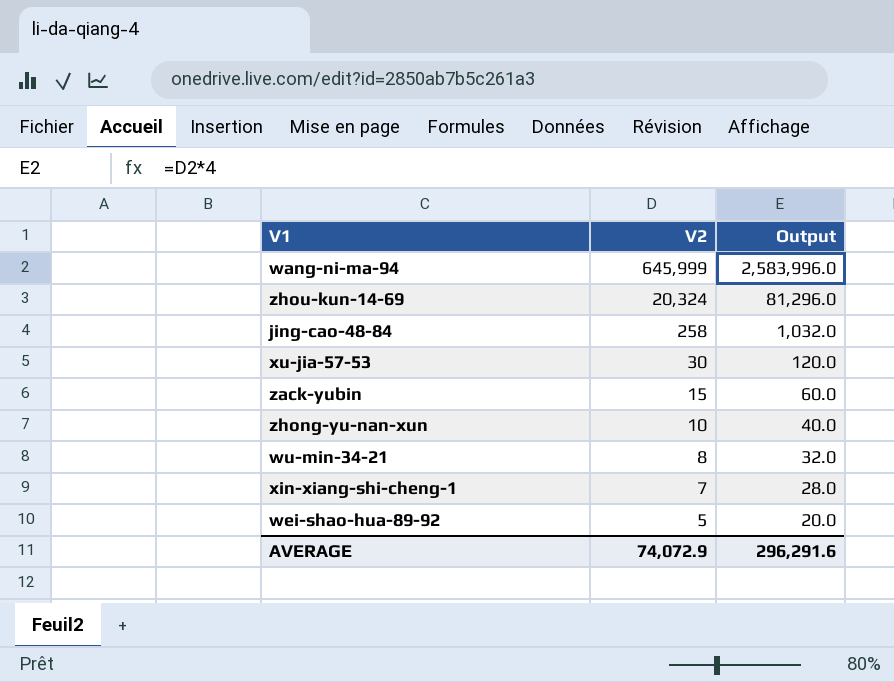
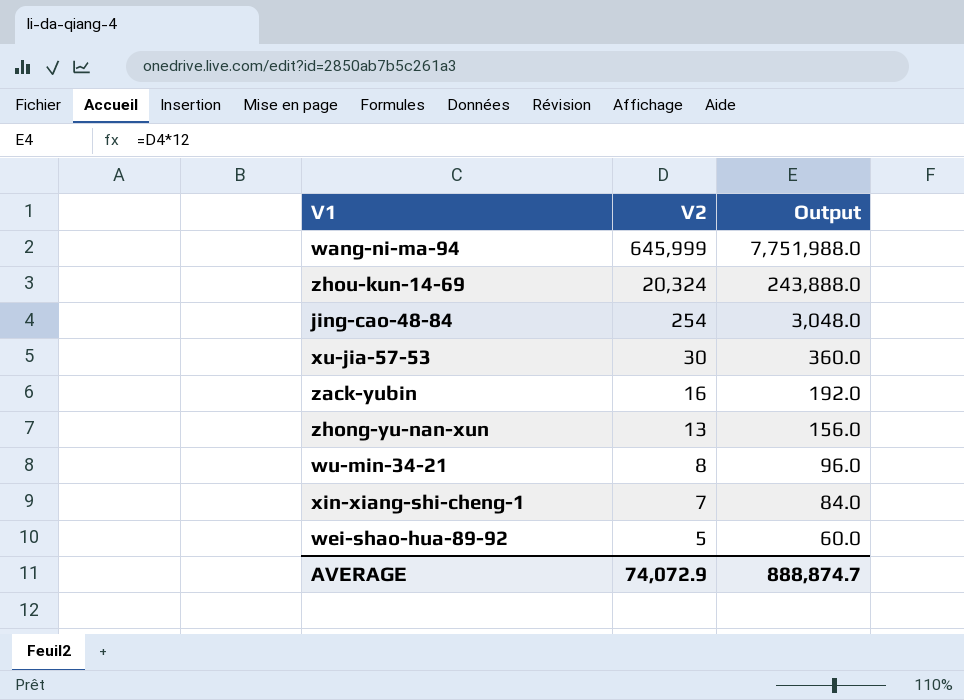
column Output | formula: [V2] * 4 -> [V2] * 12
jing-cao-48-84 | V2: 258 -> 254
zack-yubin | V2: 15 -> 16
zhong-yu-nan-xun | V2: 10 -> 13
AVERAGE | Output: 296,291.6 -> 888,874.7

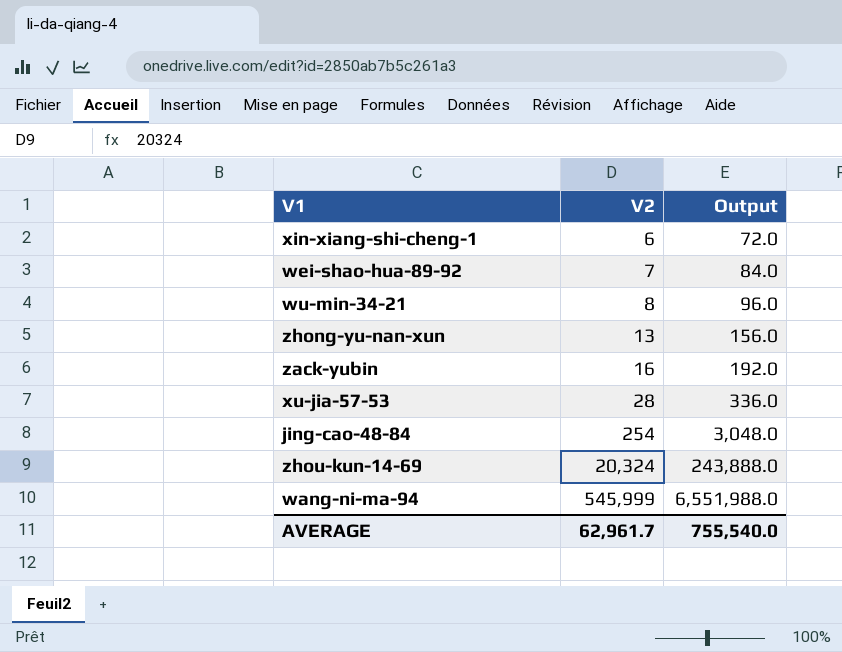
row order: V2 descending -> V2 ascending
xin-xiang-shi-cheng-1 | V2: 7 -> 6
xin-xiang-shi-cheng-1 | Output: 84.0 -> 72.0
wei-shao-hua-89-92 | V2: 5 -> 7
wei-shao-hua-89-92 | Output: 60.0 -> 84.0
xu-jia-57-53 | V2: 30 -> 28
xu-jia-57-53 | Output: 360.0 -> 336.0
wang-ni-ma-94 | V2: 645,999 -> 545,999
wang-ni-ma-94 | Output: 7,751,988.0 -> 6,551,988.0
AVERAGE | V2: 74,072.9 -> 62,961.7
AVERAGE | Output: 888,874.7 -> 755,540.0

